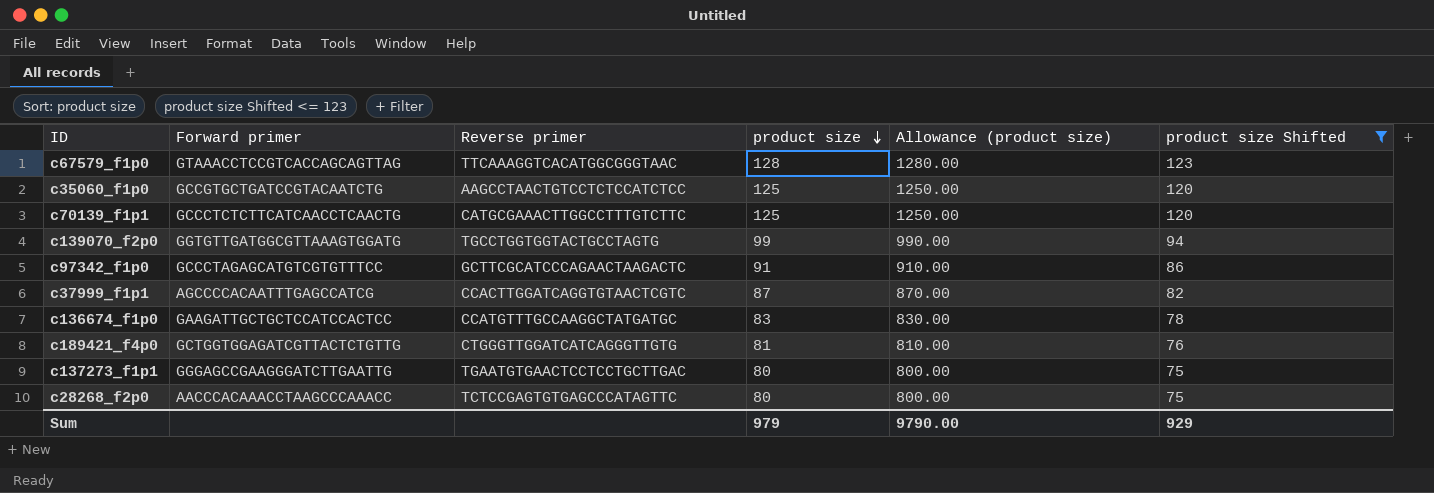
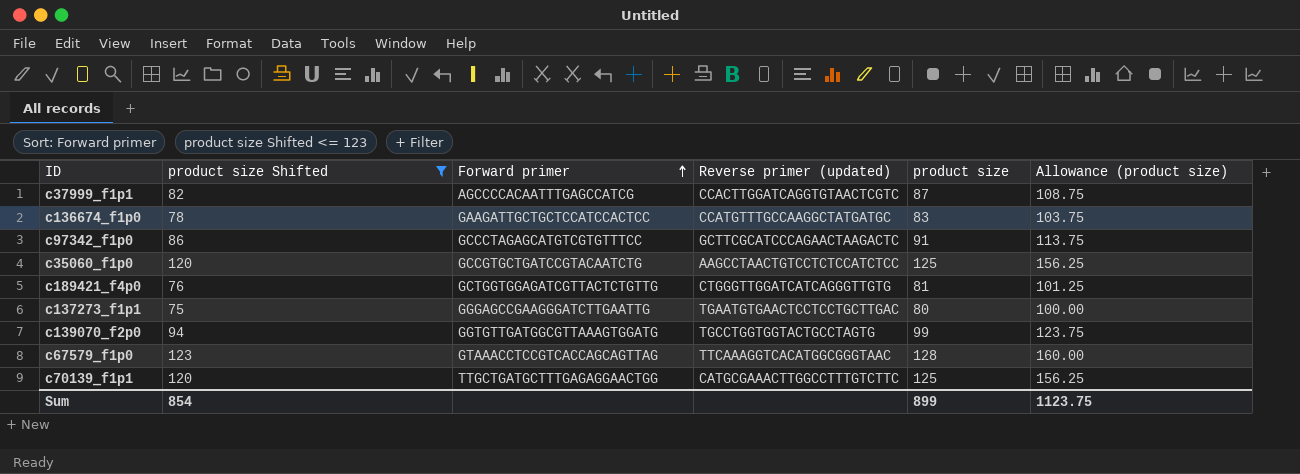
row order: product size descending -> Forward primer ascending
column product size Shifted | position: 6 -> 2
column name: Reverse primer -> Reverse primer (updated)
column Allowance (product size) | formula: [product size] * 10 -> [product size] * 1.25
row c28268_f2p0: AACCCACAAACCTAAGCCCAAACC | TCTCCGAGTGTGAGCCCATAGTTC | 80 | 800.00 | 75 -> none
c70139_f1p1 | Forward primer: GCCCTCTCTTCATCAACCTCAACTG -> TTGCTGATGCTTTGAGAGGAACTGG
Sum | product size Shifted: 929 -> 854
Sum | product size: 979 -> 899
Sum | Allowance (product size): 9790.00 -> 1123.75

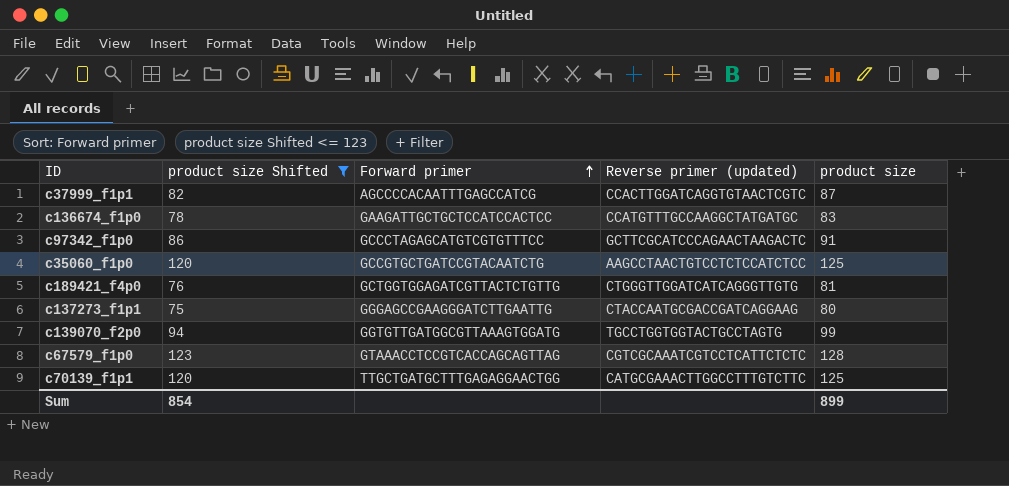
column Allowance (product size) | formula: [product size] * 1.25 -> none
c137273_f1p1 | Reverse primer (updated): TGAATGTGAACTCCTCCTGCTTGAC -> CTACCAATGCGACCGATCAGGAAG
c67579_f1p0 | Reverse primer (updated): TTCAAAGGTCACATGGCGGGTAAC -> CGTCGCAAATCGTCCTCATTCTCTC

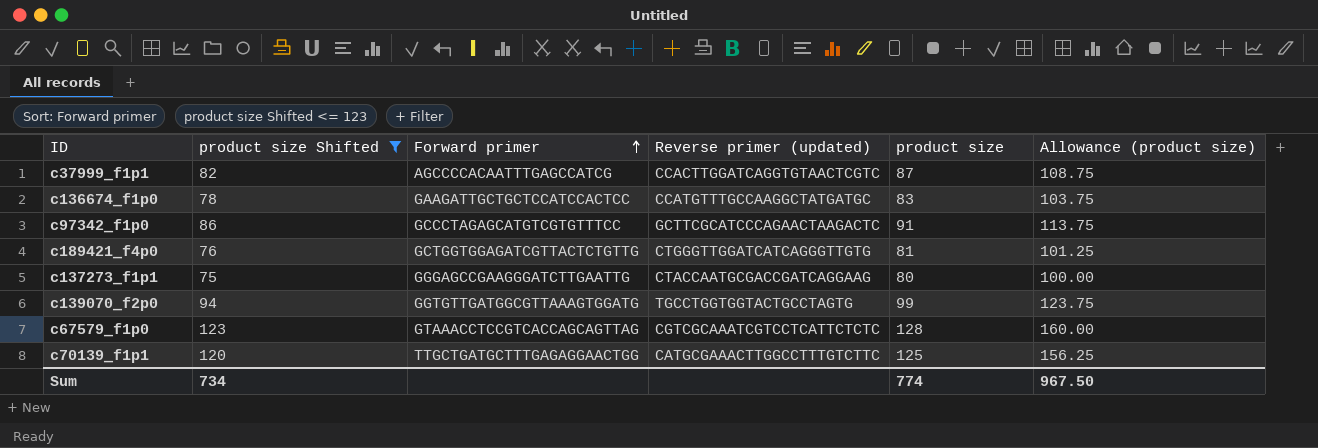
column Allowance (product size) | formula: none -> [product size] * 1.25
row c35060_f1p0: 120 | GCCGTGCTGATCCGTACAATCTG | AAGCCTAACTGTCCTCTCCATCTCC | 125 -> none
Sum | product size Shifted: 854 -> 734
Sum | product size: 899 -> 774

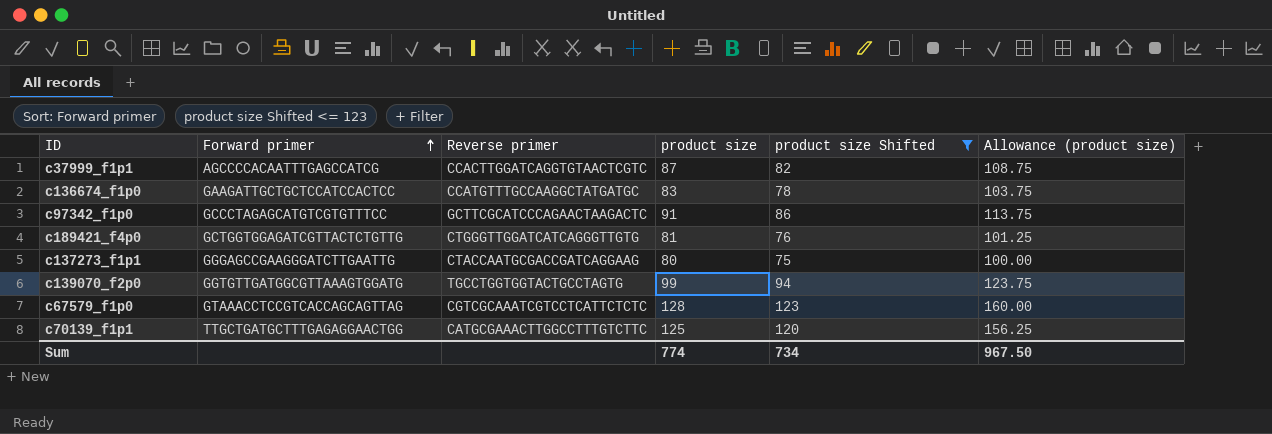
column name: Reverse primer (updated) -> Reverse primer
column product size Shifted | position: 2 -> 5

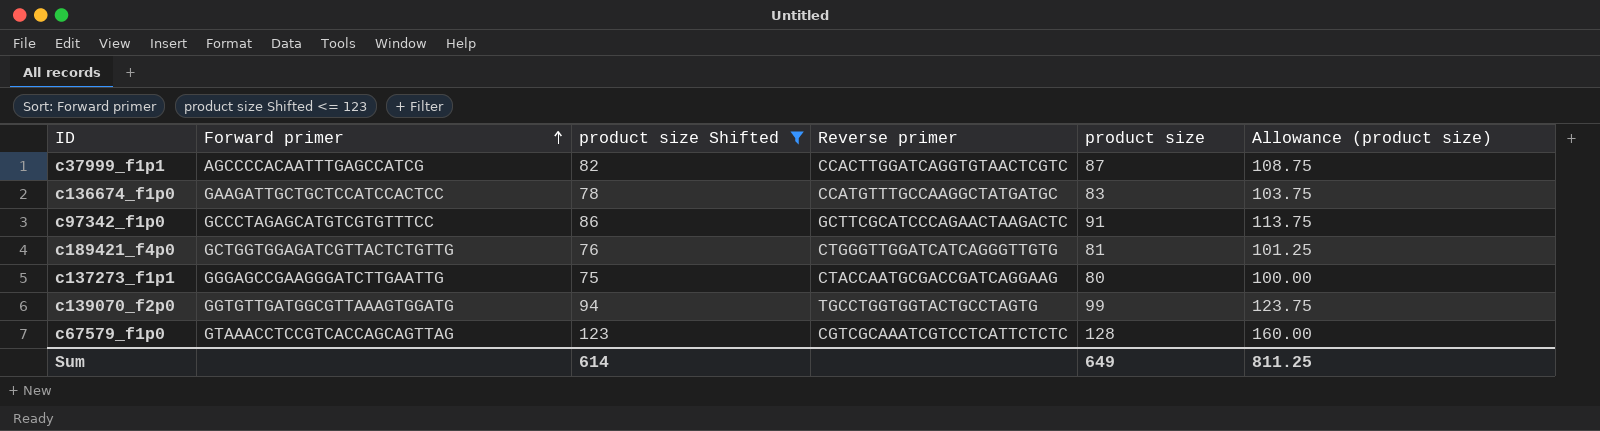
column product size Shifted | position: 5 -> 3
row c70139_f1p1: TTGCTGATGCTTTGAGAGGAACTGG | CATGCGAAACTTGGCCTTTGTCTTC | 125 | 120 | 156.25 -> none
Sum | product size Shifted: 734 -> 614
Sum | product size: 774 -> 649
Sum | Allowance (product size): 967.50 -> 811.25

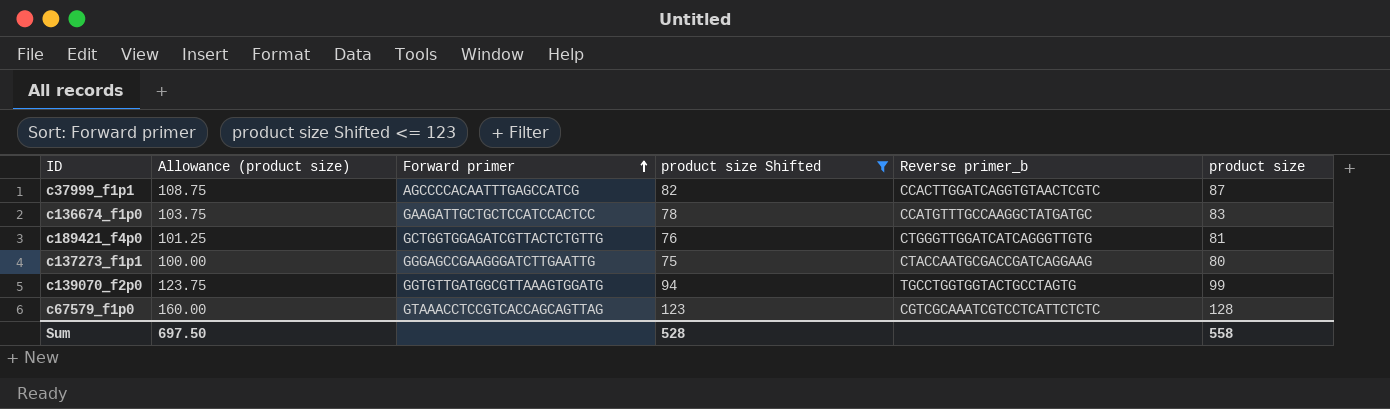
column Allowance (product size) | position: 6 -> 2
column name: Reverse primer -> Reverse primer_b
row c97342_f1p0: GCCCTAGAGCATGTCGTGTTTCC | 86 | GCTTCGCATCCCAGAACTAAGACTC | 91 | 113.75 -> none
Sum | Allowance (product size): 811.25 -> 697.50
Sum | product size Shifted: 614 -> 528
Sum | product size: 649 -> 558

